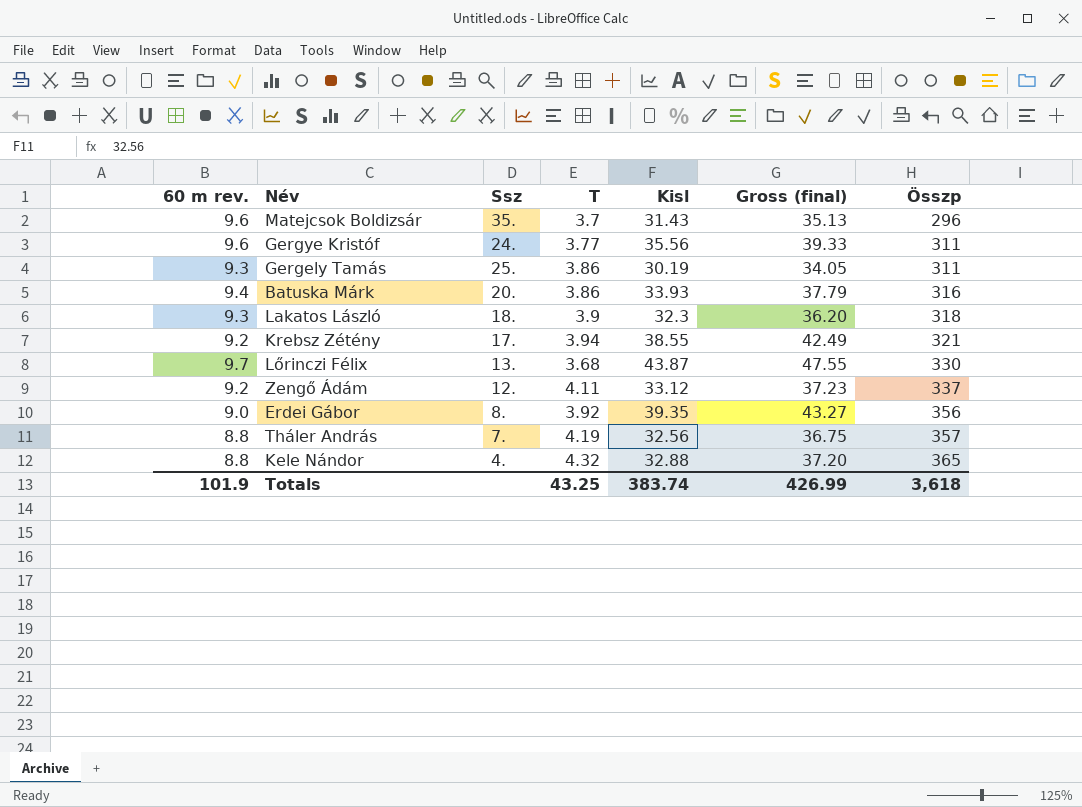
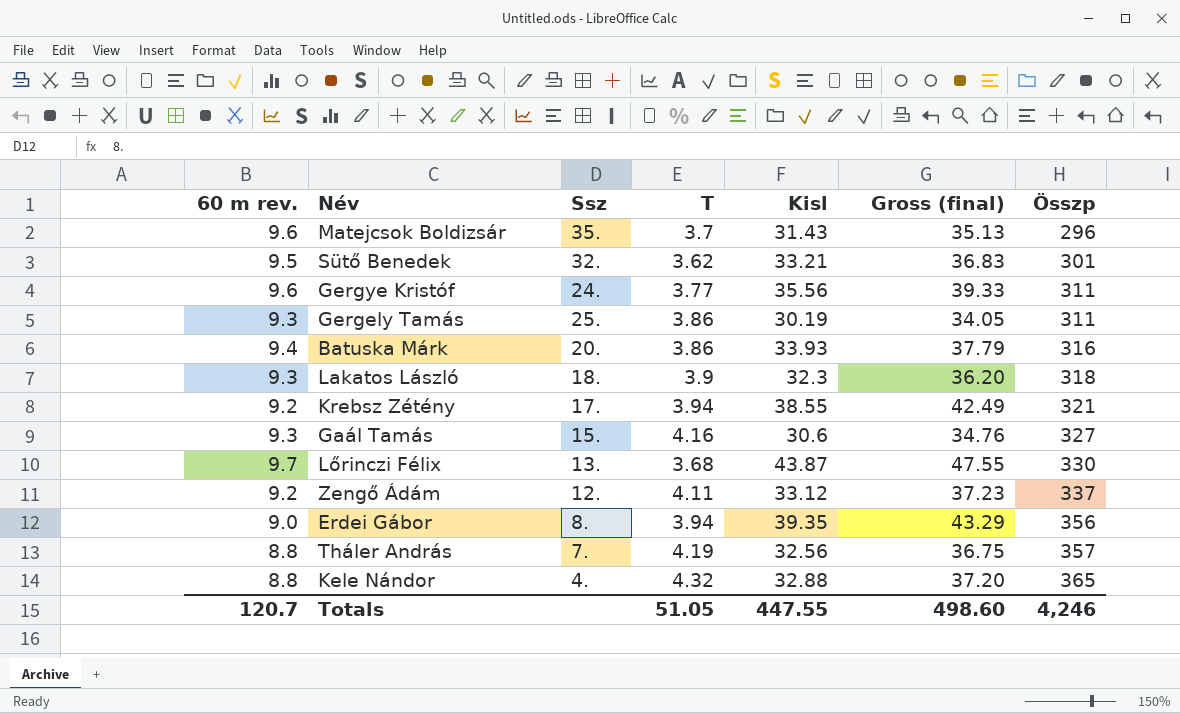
row Sütő Benedek: none -> 9.5 | 32. | 3.62 | 33.21 | 36.83 | 301
row Gaál Tamás: none -> 9.3 | 15. | 4.16 | 30.6 | 34.76 | 327
Erdei Gábor | T: 3.92 -> 3.94
Erdei Gábor | Gross (final): 43.27 -> 43.29
Totals | 60 m rev.: 101.9 -> 120.7
Totals | T: 43.25 -> 51.05
Totals | Kisl: 383.74 -> 447.55
Totals | Gross (final): 426.99 -> 498.60
Totals | Összp: 3,618 -> 4,246

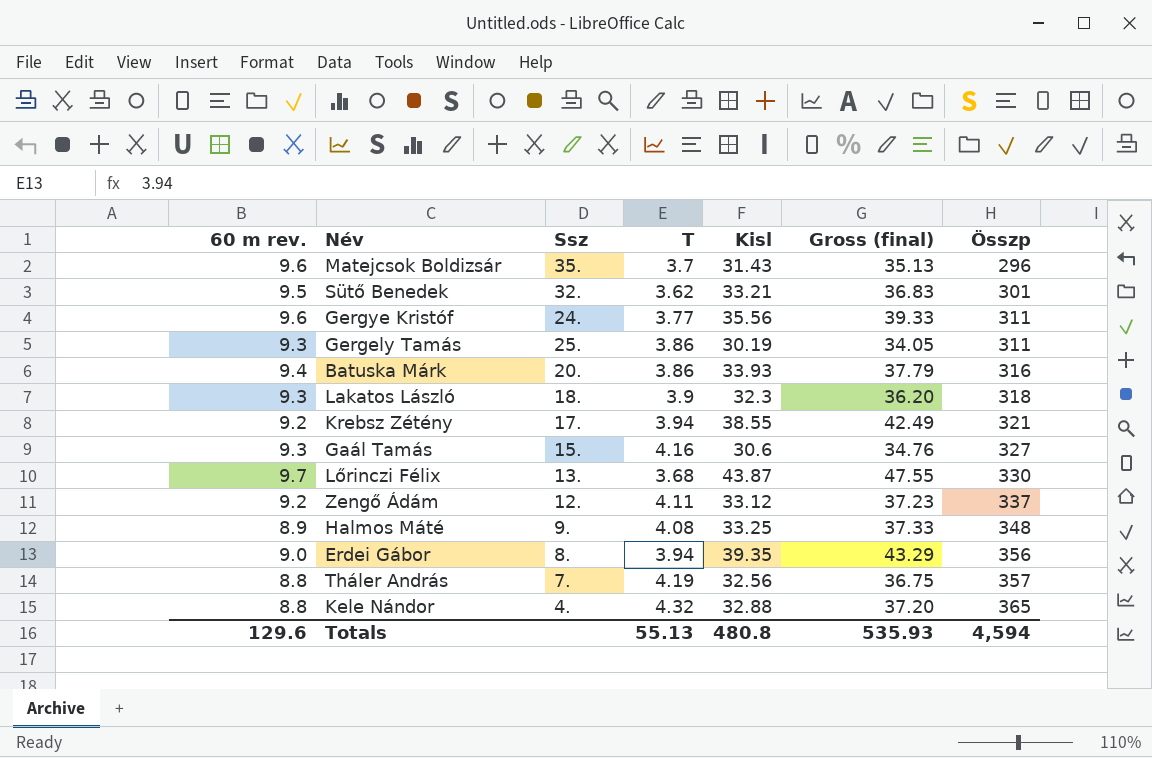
row Halmos Máté: none -> 8.9 | 9. | 4.08 | 33.25 | 37.33 | 348
Totals | 60 m rev.: 120.7 -> 129.6
Totals | T: 51.05 -> 55.13
Totals | Kisl: 447.55 -> 480.8
Totals | Gross (final): 498.60 -> 535.93
Totals | Összp: 4,246 -> 4,594

